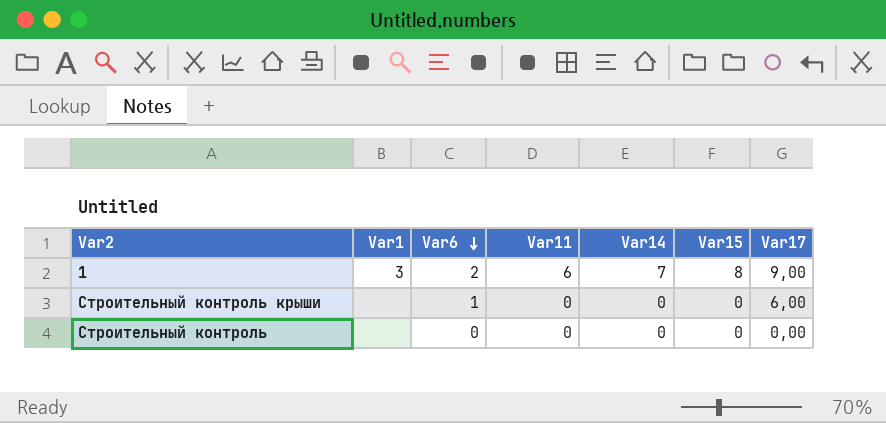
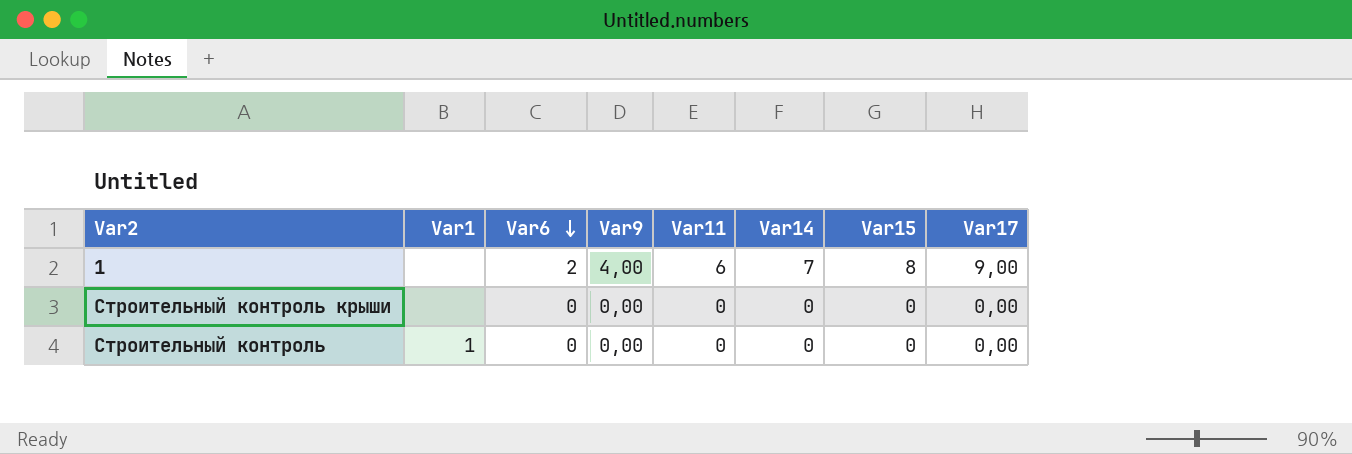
column Var9 | position: none -> 4
1 | Var1: 3 -> none
Строительный контроль крыши | Var6: 1 -> 0
Строительный контроль крыши | Var17: 6,00 -> 0,00
Строительный контроль | Var1: none -> 1

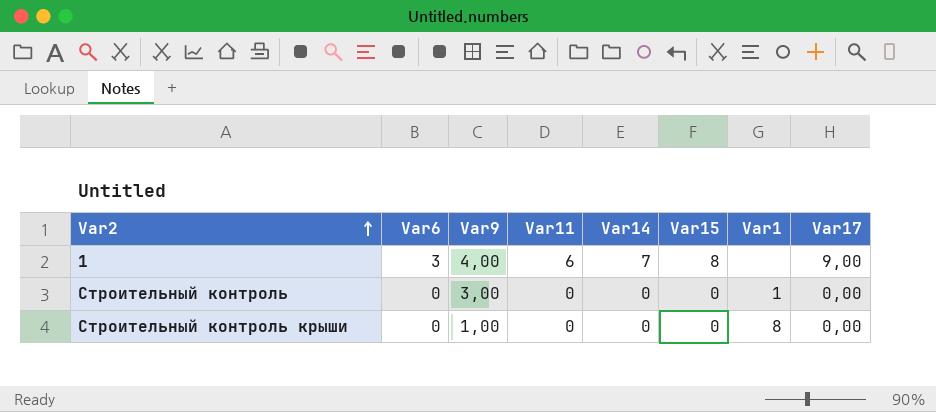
row order: Var6 descending -> Var2 ascending
column Var1 | position: 2 -> 7
1 | Var6: 2 -> 3
Строительный контроль | Var9: 0,00 -> 3,00
Строительный контроль крыши | Var9: 0,00 -> 1,00
Строительный контроль крыши | Var1: none -> 8

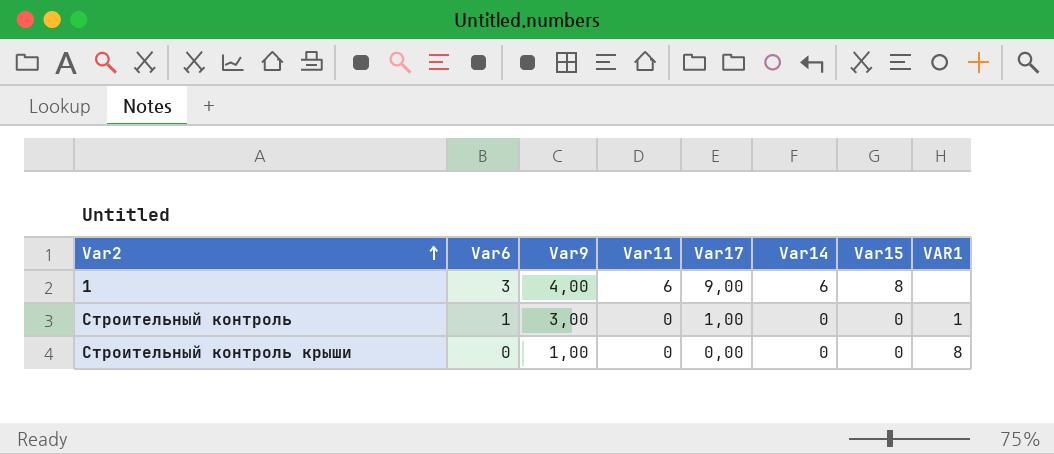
column Var17 | position: 8 -> 5
column name: Var1 -> VAR1
1 | Var14: 7 -> 6
Строительный контроль | Var6: 0 -> 1
Строительный контроль | Var17: 0,00 -> 1,00

